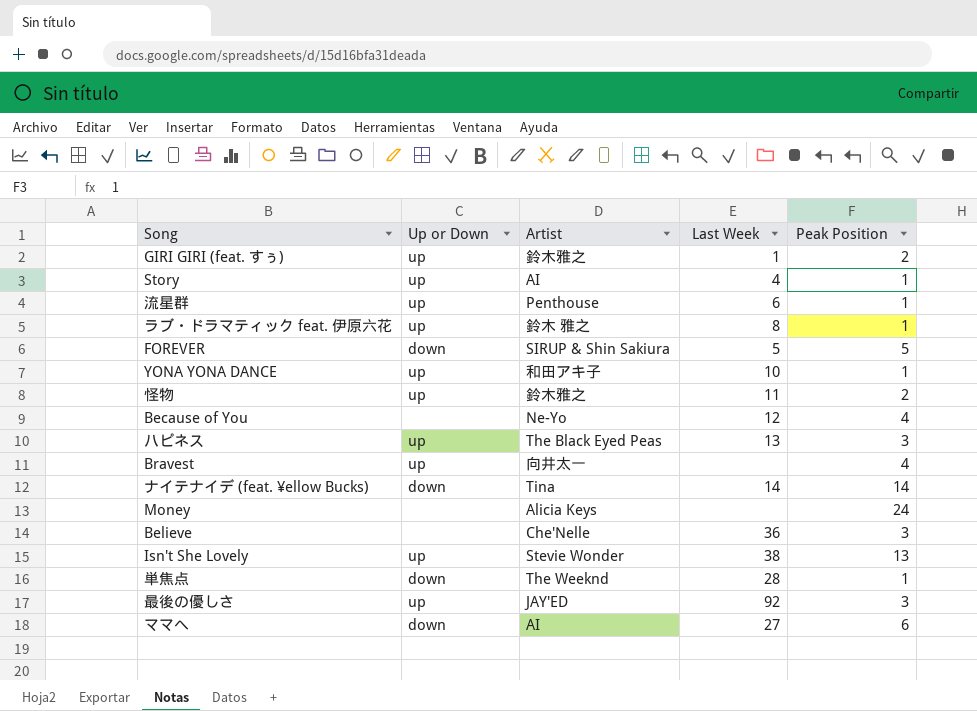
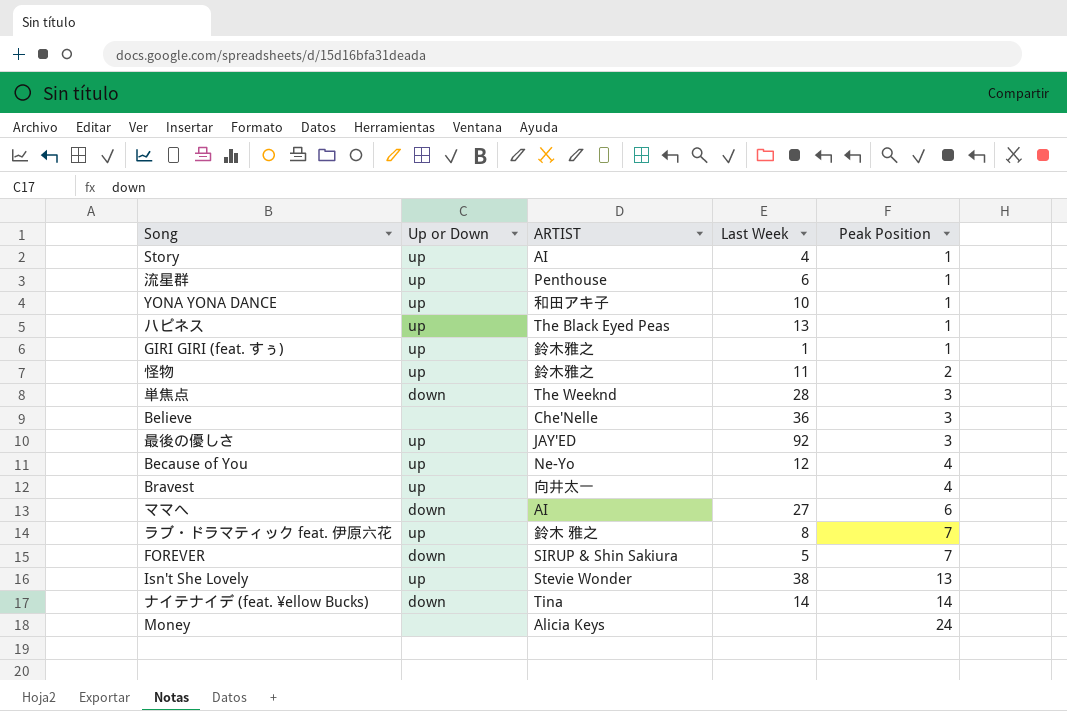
row order: none -> Peak Position ascending
column name: Artist -> ARTIST
ハピネス | Peak Position: 3 -> 1
GIRI GIRI (feat. すぅ) | Peak Position: 2 -> 1
単焦点 | Peak Position: 1 -> 3
Because of You | Up or Down: none -> up
ラブ・ドラマティック feat. 伊原六花 | Peak Position: 1 -> 7
FOREVER | Peak Position: 5 -> 7

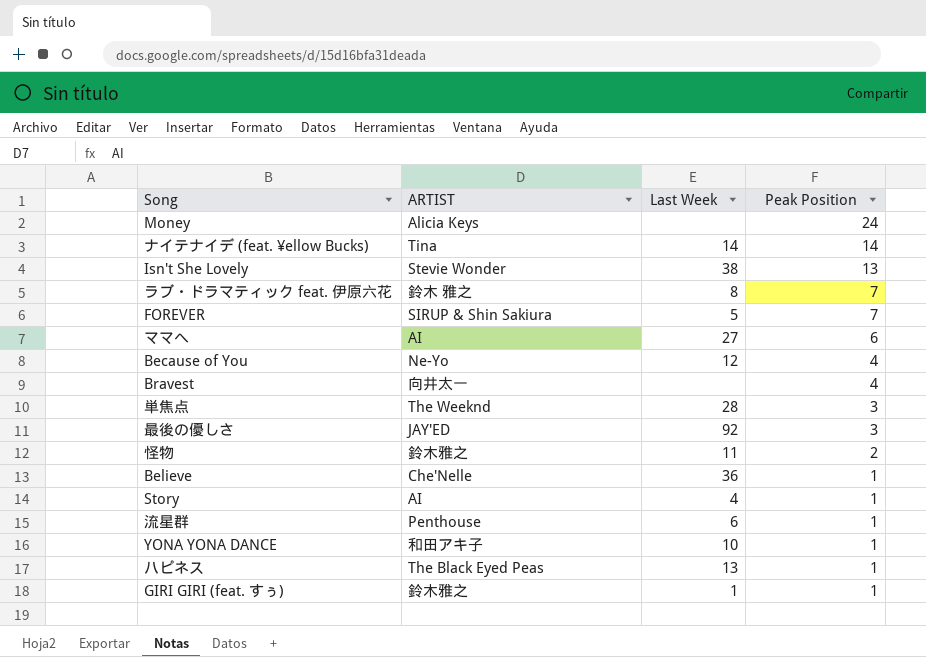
row order: Peak Position ascending -> Peak Position descending
column Up or Down | position: 2 -> none
Believe | Peak Position: 3 -> 1

